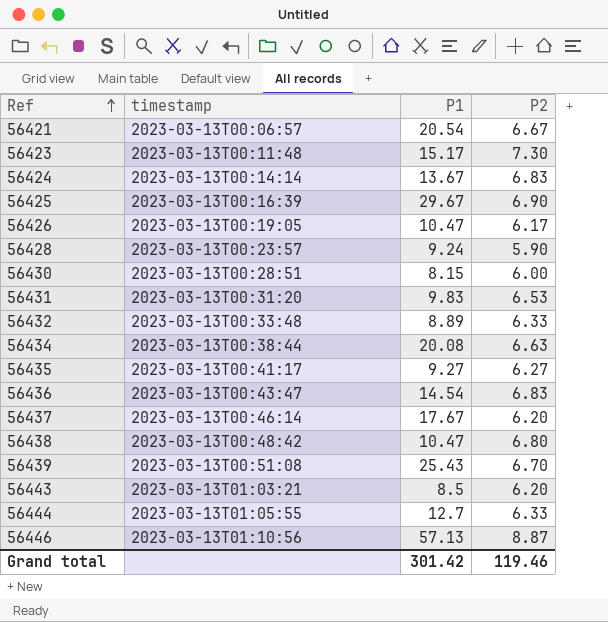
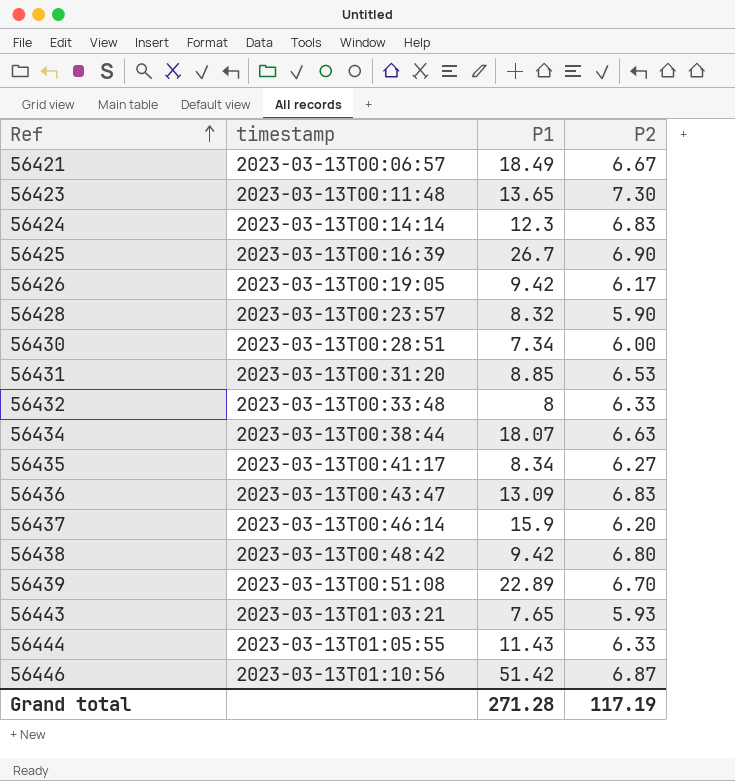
56421 | P1: 20.54 -> 18.49
56423 | P1: 15.17 -> 13.65
56424 | P1: 13.67 -> 12.3
56425 | P1: 29.67 -> 26.7
56426 | P1: 10.47 -> 9.42
56428 | P1: 9.24 -> 8.32
56430 | P1: 8.15 -> 7.34
56431 | P1: 9.83 -> 8.85
56432 | P1: 8.89 -> 8
56434 | P1: 20.08 -> 18.07
56435 | P1: 9.27 -> 8.34
56436 | P1: 14.54 -> 13.09
56437 | P1: 17.67 -> 15.9
56438 | P1: 10.47 -> 9.42
56439 | P1: 25.43 -> 22.89
56443 | P1: 8.5 -> 7.65
56443 | P2: 6.20 -> 5.93
56444 | P1: 12.7 -> 11.43
56446 | P1: 57.13 -> 51.42
56446 | P2: 8.87 -> 6.87
Grand total | P1: 301.42 -> 271.28
Grand total | P2: 119.46 -> 117.19

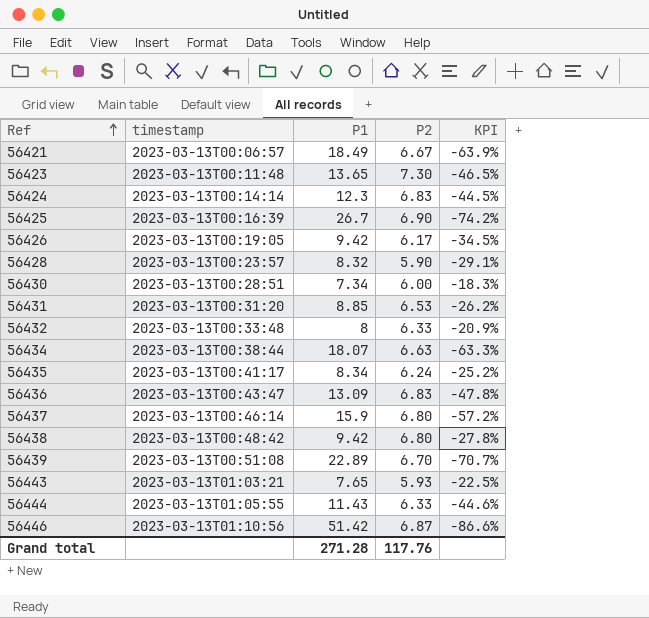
column KPI | formula: none -> ([P2] - [P1]) / [P1]
56435 | P2: 6.27 -> 6.24
56437 | P2: 6.20 -> 6.80
Grand total | P2: 117.19 -> 117.76

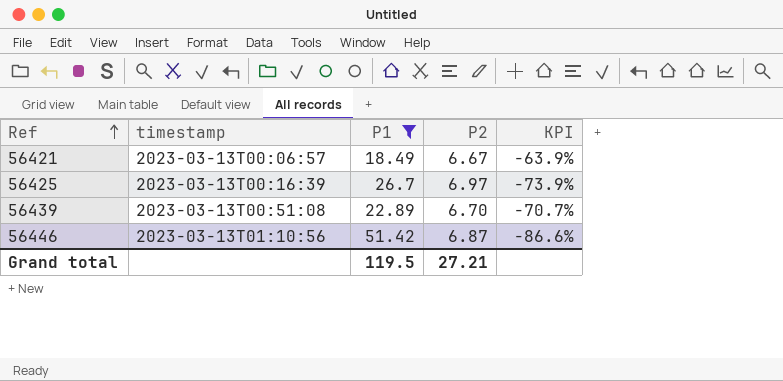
filter: none -> P1 >= 18.49
56425 | P2: 6.90 -> 6.97
56425 | KPI: -74.2% -> -73.9%
Grand total | P1: 271.28 -> 119.5
Grand total | P2: 117.76 -> 27.21

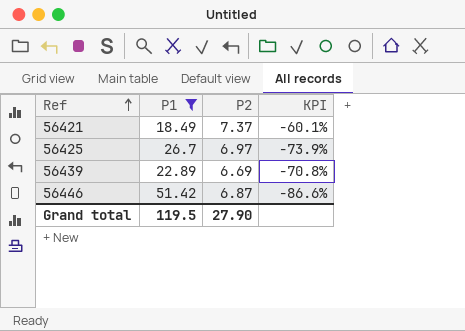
column timestamp | position: 2 -> none
56421 | P2: 6.67 -> 7.37
56421 | KPI: -63.9% -> -60.1%
56439 | P2: 6.70 -> 6.69
56439 | KPI: -70.7% -> -70.8%
Grand total | P2: 27.21 -> 27.90

